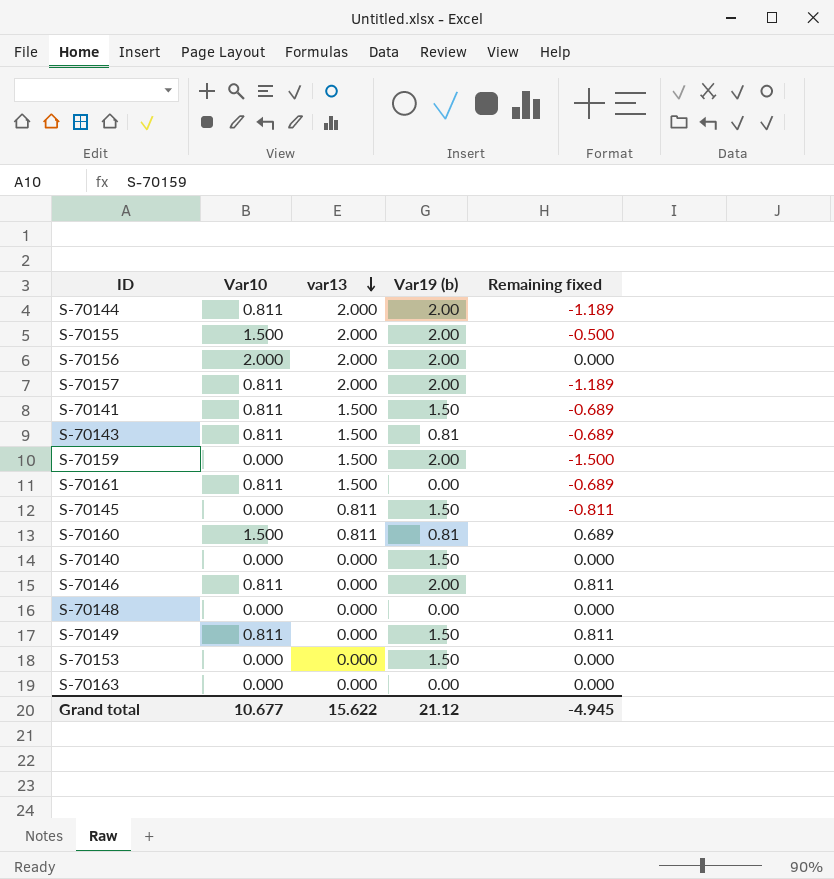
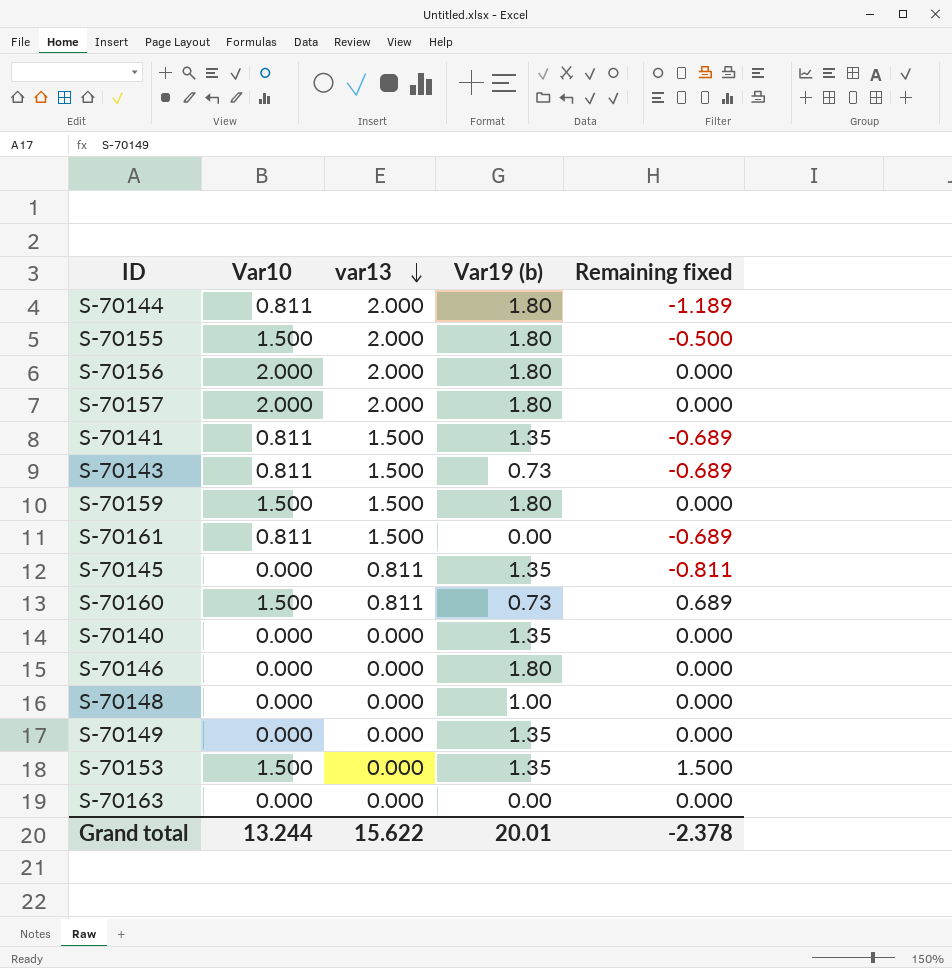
S-70144 | Var19 (b): 2.00 -> 1.80
S-70155 | Var19 (b): 2.00 -> 1.80
S-70156 | Var19 (b): 2.00 -> 1.80
S-70157 | Var10: 0.811 -> 2.000
S-70157 | Var19 (b): 2.00 -> 1.80
S-70157 | Remaining fixed: -1.189 -> 0.000
S-70141 | Var19 (b): 1.50 -> 1.35
S-70143 | Var19 (b): 0.81 -> 0.73
S-70159 | Var10: 0.000 -> 1.500
S-70159 | Var19 (b): 2.00 -> 1.80
S-70159 | Remaining fixed: -1.500 -> 0.000
S-70145 | Var19 (b): 1.50 -> 1.35
S-70160 | Var19 (b): 0.81 -> 0.73
S-70140 | Var19 (b): 1.50 -> 1.35
S-70146 | Var10: 0.811 -> 0.000
S-70146 | Var19 (b): 2.00 -> 1.80
S-70146 | Remaining fixed: 0.811 -> 0.000
S-70148 | Var19 (b): 0.00 -> 1.00
S-70149 | Var10: 0.811 -> 0.000
S-70149 | Var19 (b): 1.50 -> 1.35
S-70149 | Remaining fixed: 0.811 -> 0.000
S-70153 | Var10: 0.000 -> 1.500
S-70153 | Var19 (b): 1.50 -> 1.35
S-70153 | Remaining fixed: 0.000 -> 1.500
Grand total | Var10: 10.677 -> 13.244
Grand total | Var19 (b): 21.12 -> 20.01
Grand total | Remaining fixed: -4.945 -> -2.378

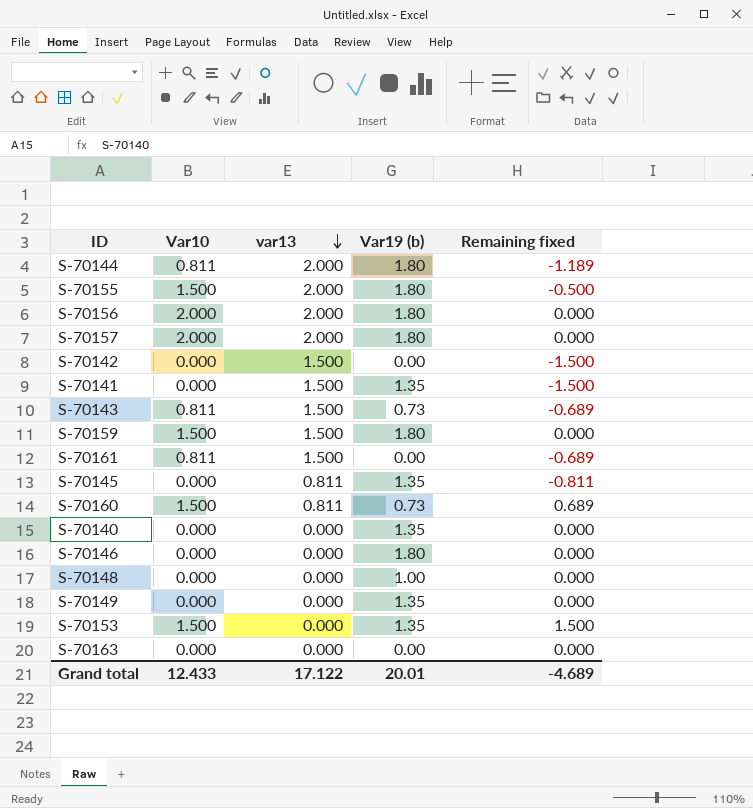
row S-70142: none -> 0.000 | 1.500 | 0.00 | -1.500
S-70141 | Var10: 0.811 -> 0.000
S-70141 | Remaining fixed: -0.689 -> -1.500
Grand total | Var10: 13.244 -> 12.433
Grand total | var13: 15.622 -> 17.122
Grand total | Remaining fixed: -2.378 -> -4.689

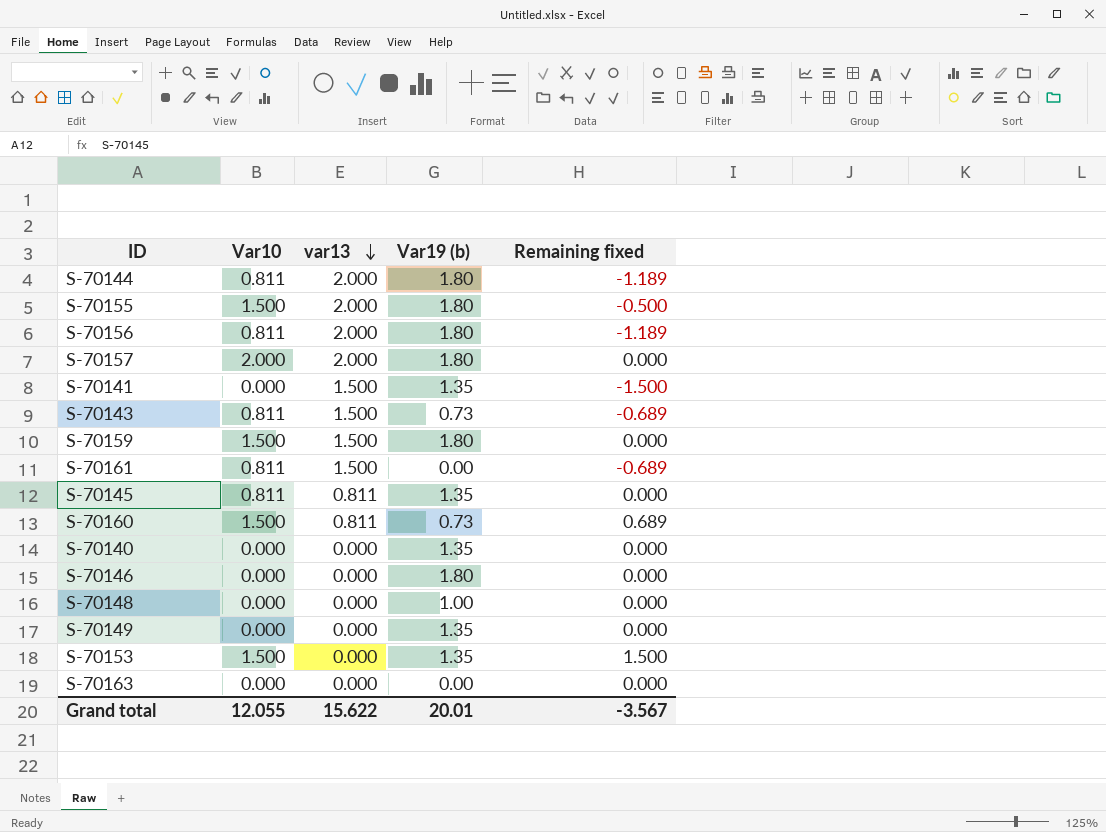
row S-70142: 0.000 | 1.500 | 0.00 | -1.500 -> none
S-70156 | Var10: 2.000 -> 0.811
S-70156 | Remaining fixed: 0.000 -> -1.189
S-70145 | Var10: 0.000 -> 0.811
S-70145 | Remaining fixed: -0.811 -> 0.000
Grand total | Var10: 12.433 -> 12.055
Grand total | var13: 17.122 -> 15.622
Grand total | Remaining fixed: -4.689 -> -3.567

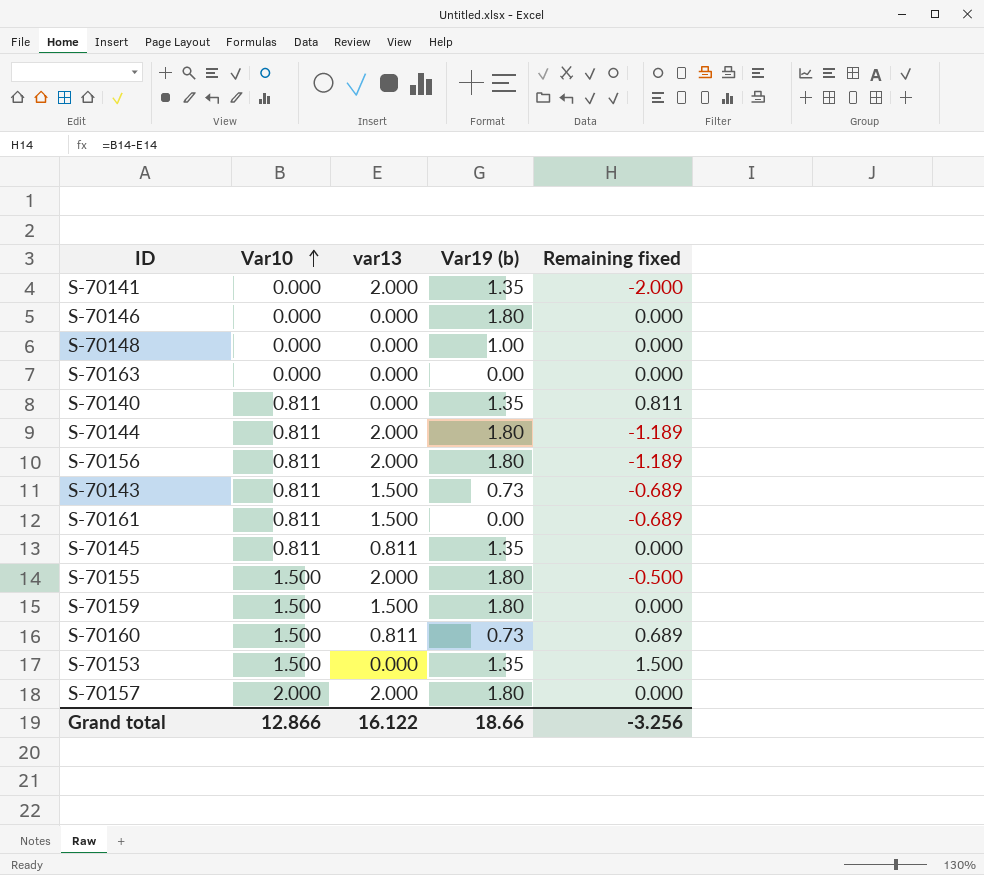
row order: var13 descending -> Var10 ascending
row S-70149: 0.000 | 0.000 | 1.35 | 0.000 -> none
S-70141 | var13: 1.500 -> 2.000
S-70141 | Remaining fixed: -1.500 -> -2.000
S-70140 | Var10: 0.000 -> 0.811
S-70140 | Remaining fixed: 0.000 -> 0.811
Grand total | Var10: 12.055 -> 12.866
Grand total | var13: 15.622 -> 16.122
Grand total | Var19 (b): 20.01 -> 18.66
Grand total | Remaining fixed: -3.567 -> -3.256

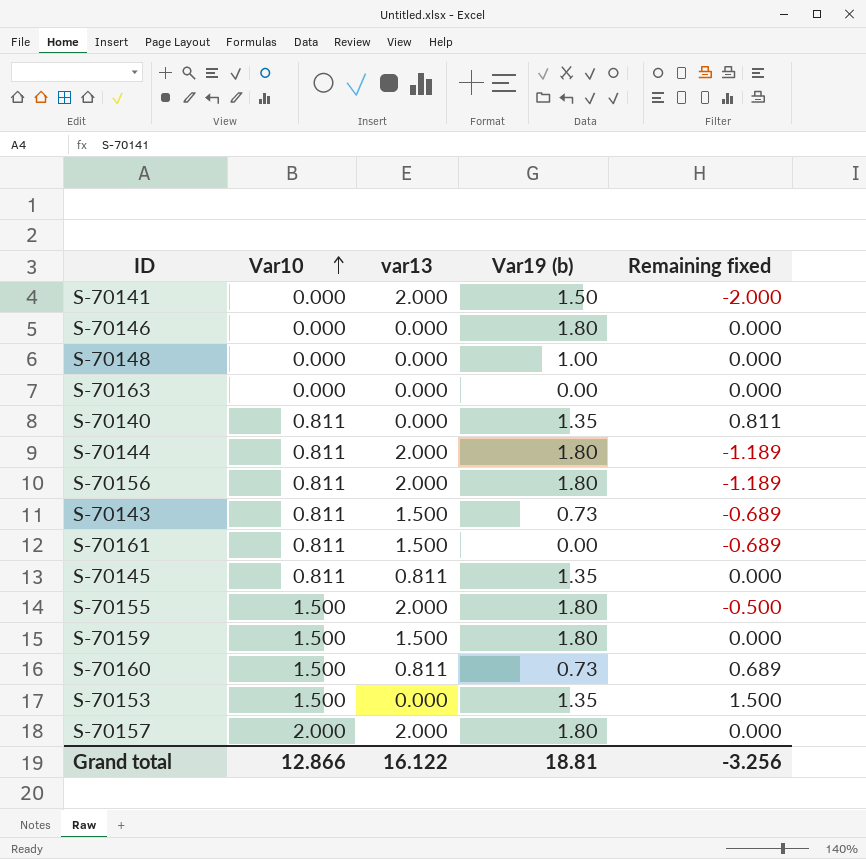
S-70141 | Var19 (b): 1.35 -> 1.50
Grand total | Var19 (b): 18.66 -> 18.81

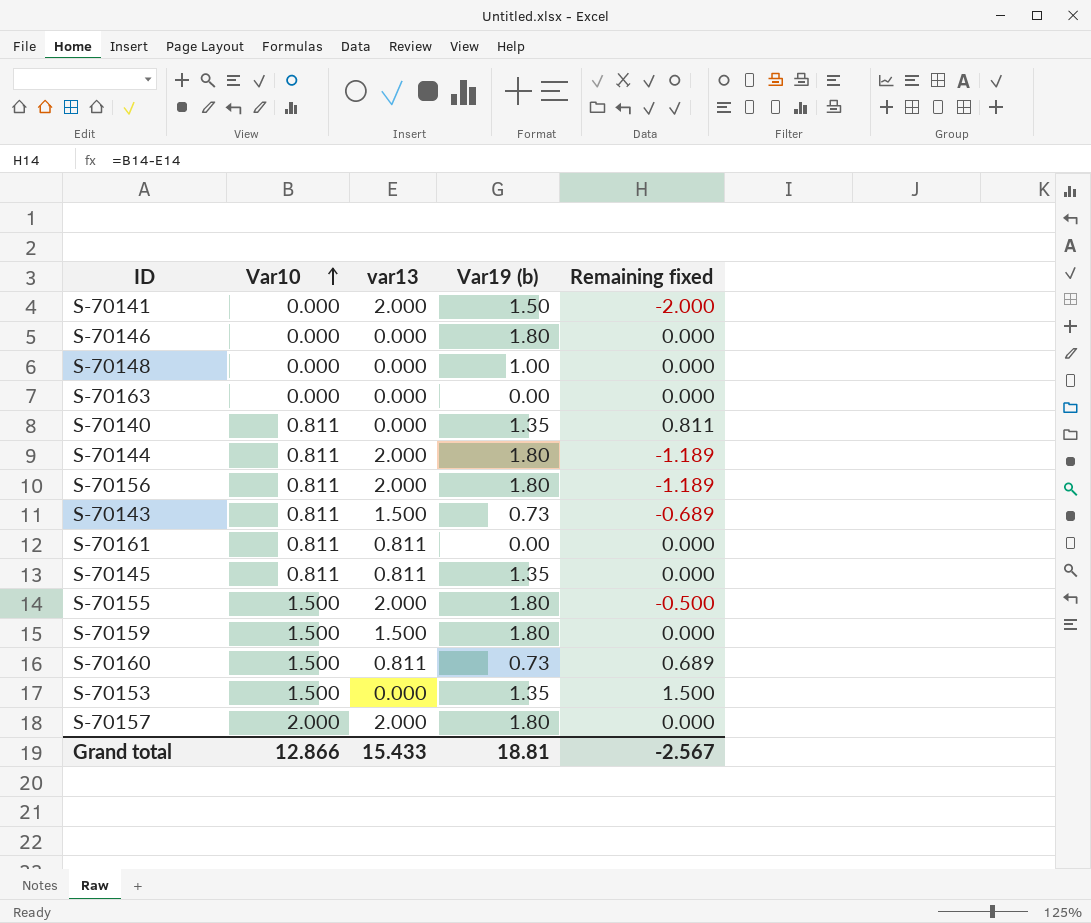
S-70161 | var13: 1.500 -> 0.811
S-70161 | Remaining fixed: -0.689 -> 0.000
Grand total | var13: 16.122 -> 15.433
Grand total | Remaining fixed: -3.256 -> -2.567

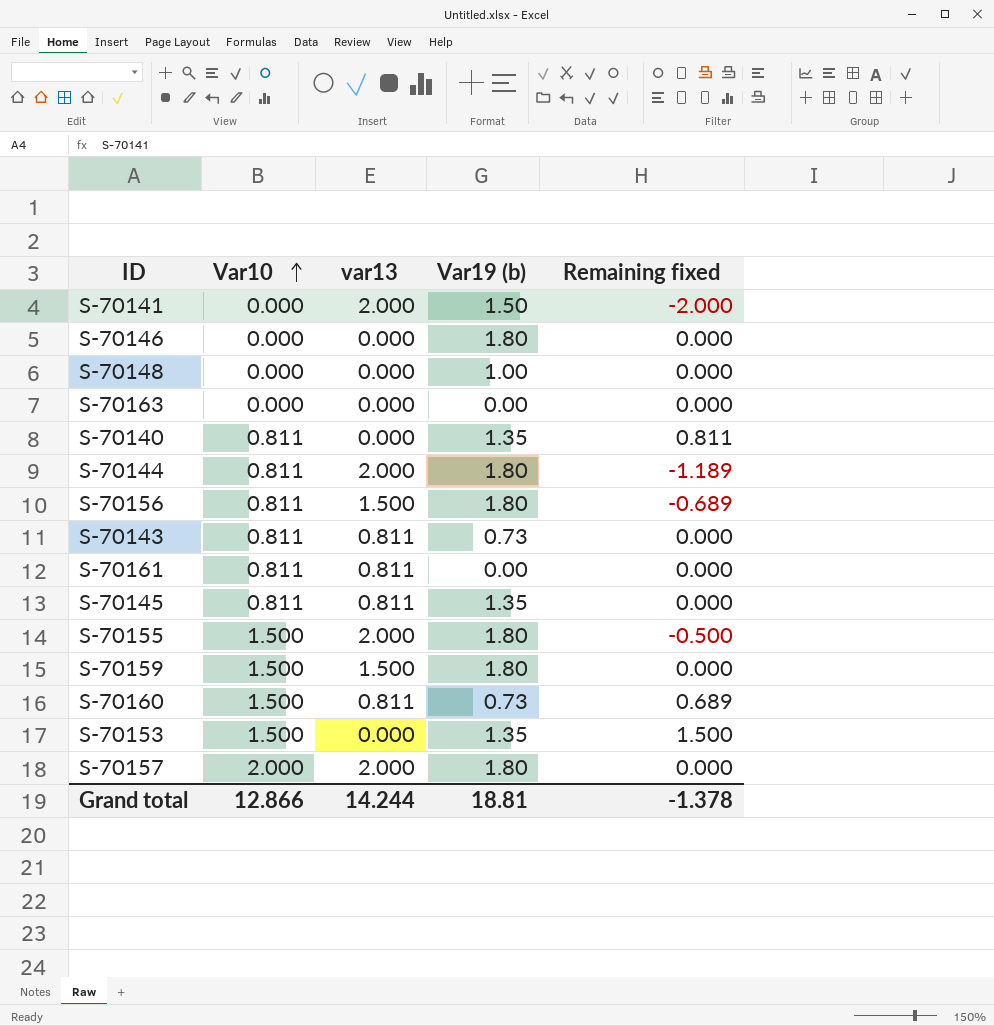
S-70156 | var13: 2.000 -> 1.500
S-70156 | Remaining fixed: -1.189 -> -0.689
S-70143 | var13: 1.500 -> 0.811
S-70143 | Remaining fixed: -0.689 -> 0.000
Grand total | var13: 15.433 -> 14.244
Grand total | Remaining fixed: -2.567 -> -1.378

